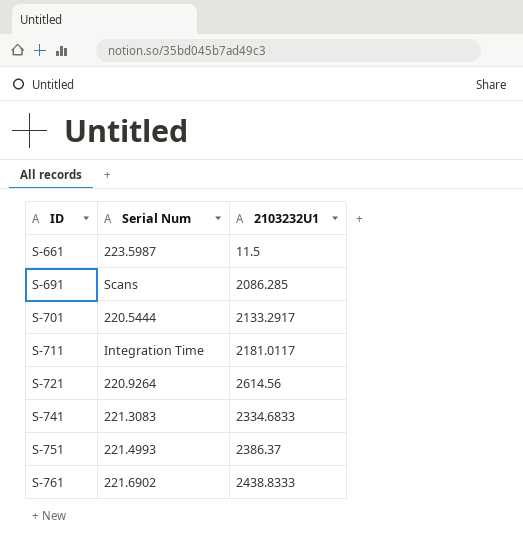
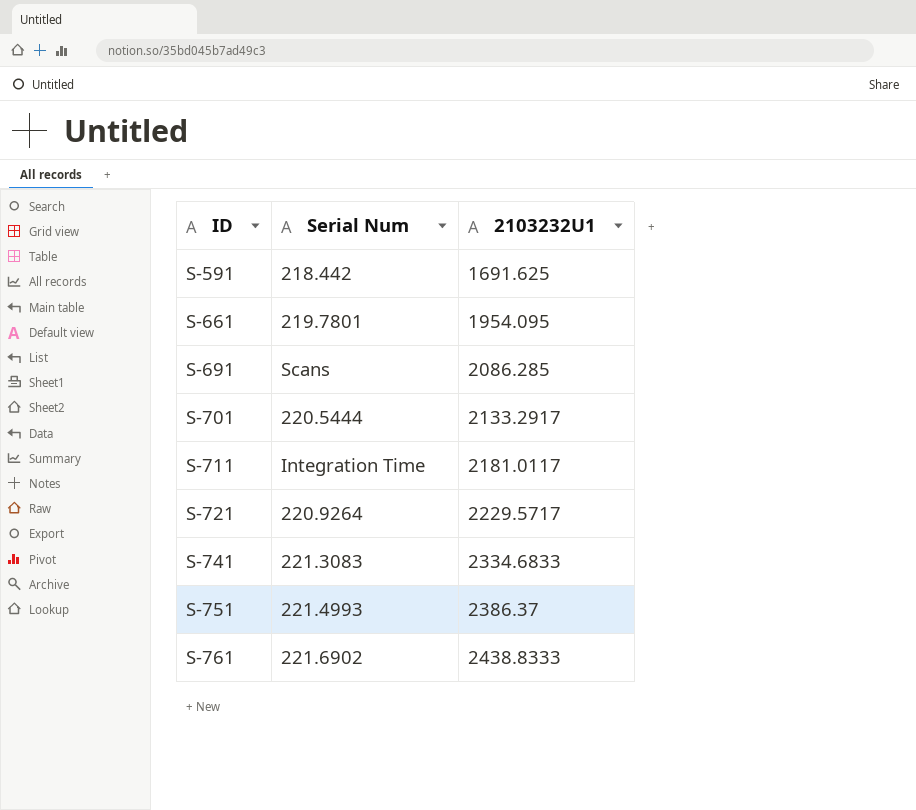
row S-591: none -> 218.442 | 1691.625
S-661 | Serial Num: 223.5987 -> 219.7801
S-661 | 2103232U1: 11.5 -> 1954.095
S-721 | 2103232U1: 2614.56 -> 2229.5717

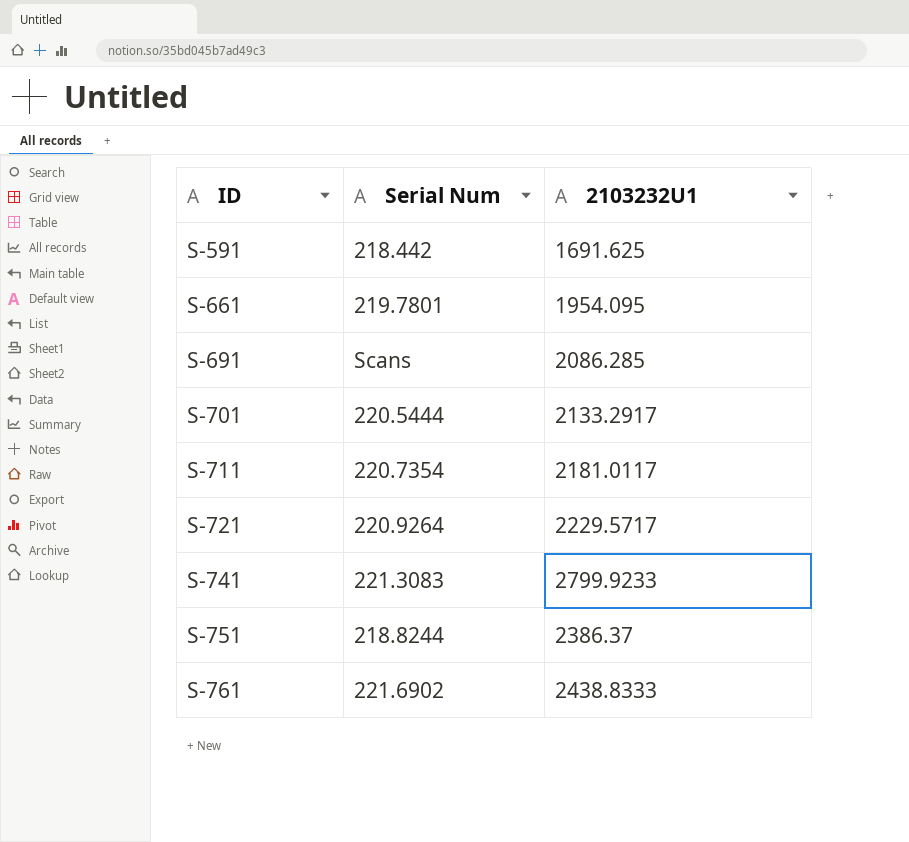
S-711 | Serial Num: Integration Time -> 220.7354
S-741 | 2103232U1: 2334.6833 -> 2799.9233
S-751 | Serial Num: 221.4993 -> 218.8244

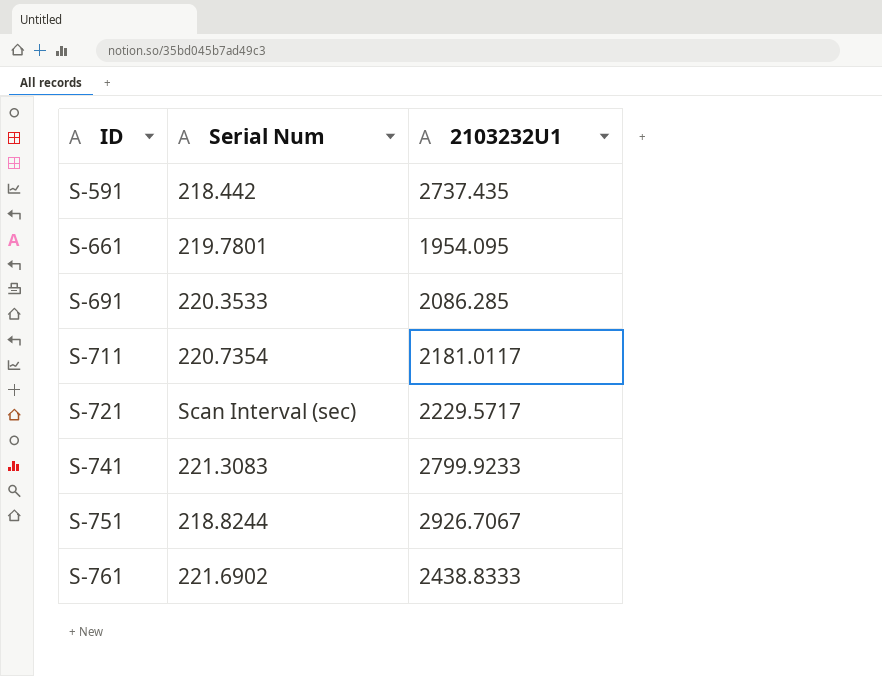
row S-701: 220.5444 | 2133.2917 -> none
S-591 | 2103232U1: 1691.625 -> 2737.435
S-691 | Serial Num: Scans -> 220.3533
S-721 | Serial Num: 220.9264 -> Scan Interval (sec)
S-751 | 2103232U1: 2386.37 -> 2926.7067

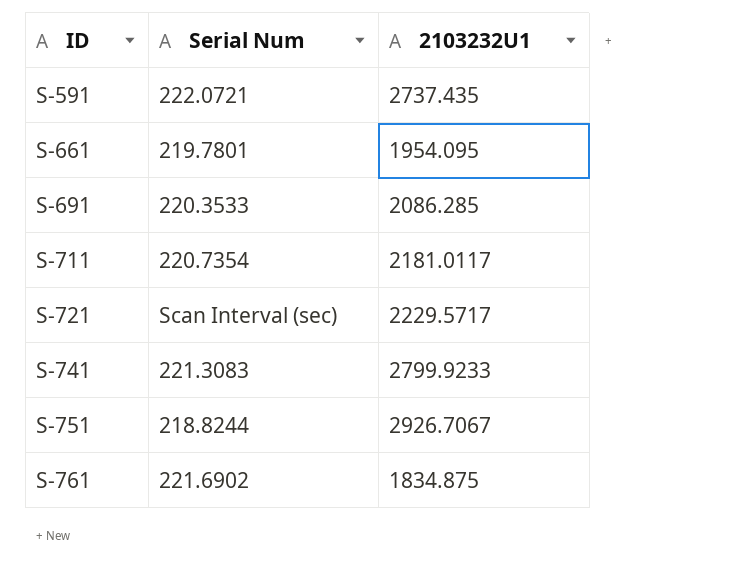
S-591 | Serial Num: 218.442 -> 222.0721
S-761 | 2103232U1: 2438.8333 -> 1834.875

